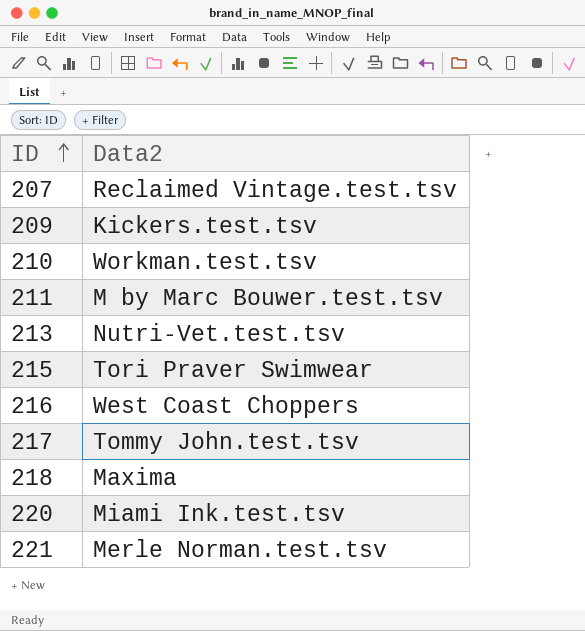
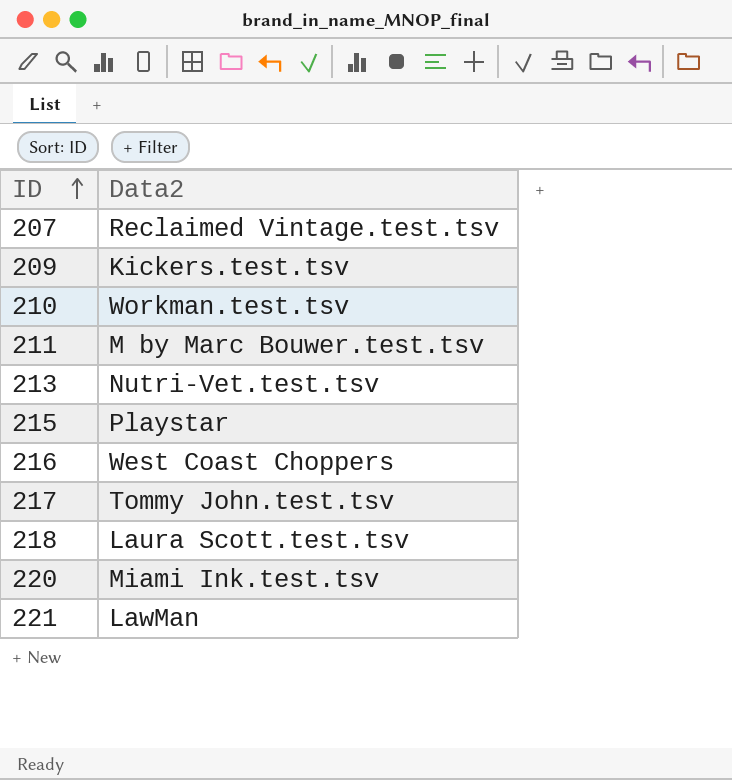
215 | Data2: Tori Praver Swimwear -> Playstar
218 | Data2: Maxima -> Laura Scott.test.tsv
221 | Data2: Merle Norman.test.tsv -> LawMan

